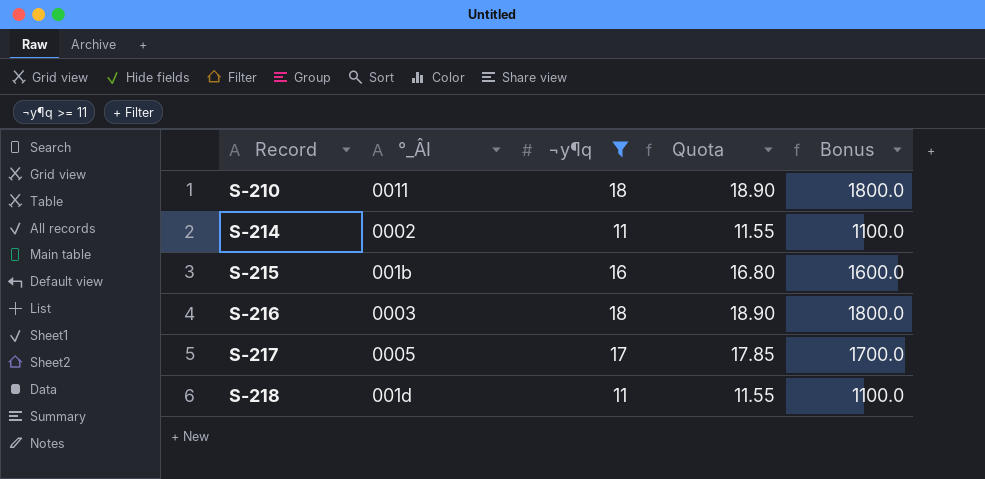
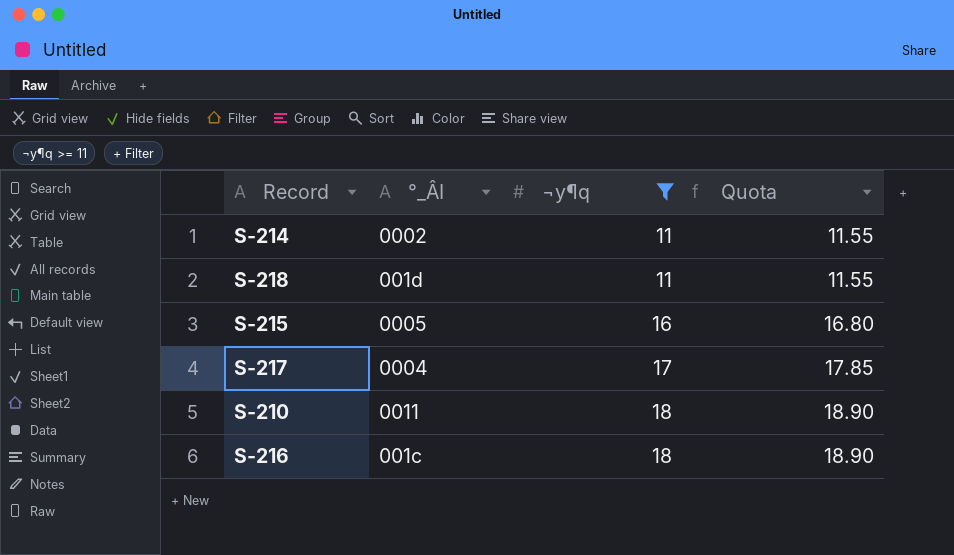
row order: Record ascending -> ¬y¶q ascending
column Bonus | formula: [¬y¶q] * 100 -> none
S-215 | °_ÂI: 001b -> 0005
S-217 | °_ÂI: 0005 -> 0004
S-216 | °_ÂI: 0003 -> 001c

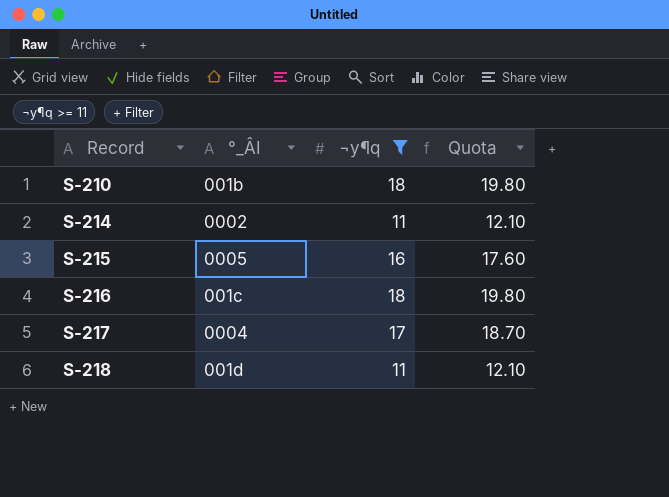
row order: ¬y¶q ascending -> Record ascending
column Quota | formula: [¬y¶q] * 1.05 -> [¬y¶q] * 1.1
S-210 | °_ÂI: 0011 -> 001b

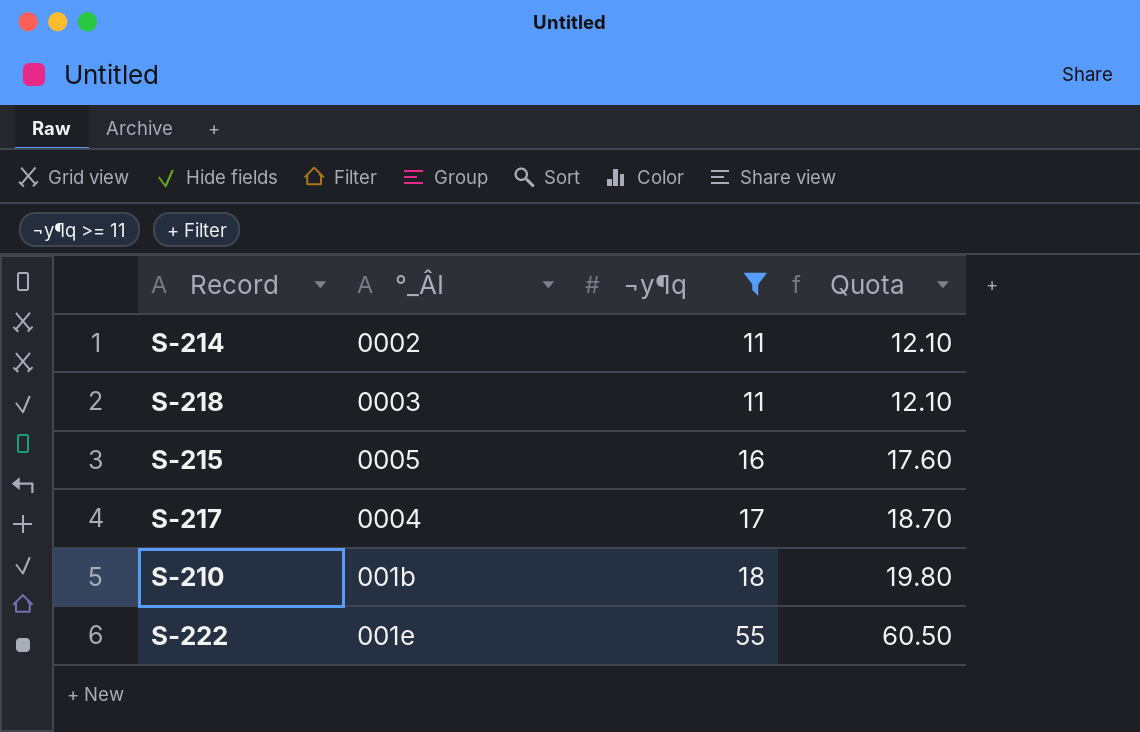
row order: Record ascending -> ¬y¶q ascending
row S-216: 001c | 18 | 19.80 -> none
S-218 | °_ÂI: 001d -> 0003
row S-222: none -> 001e | 55 | 60.50

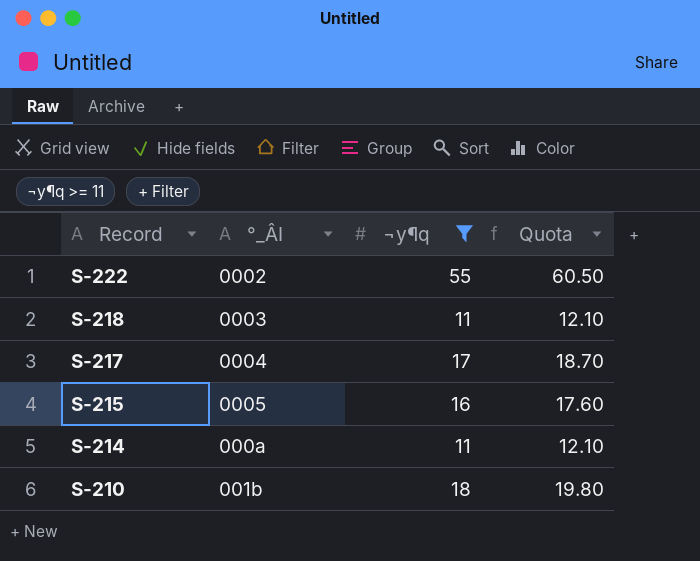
row order: ¬y¶q ascending -> Record descending
S-222 | °_ÂI: 001e -> 0002
S-214 | °_ÂI: 0002 -> 000a

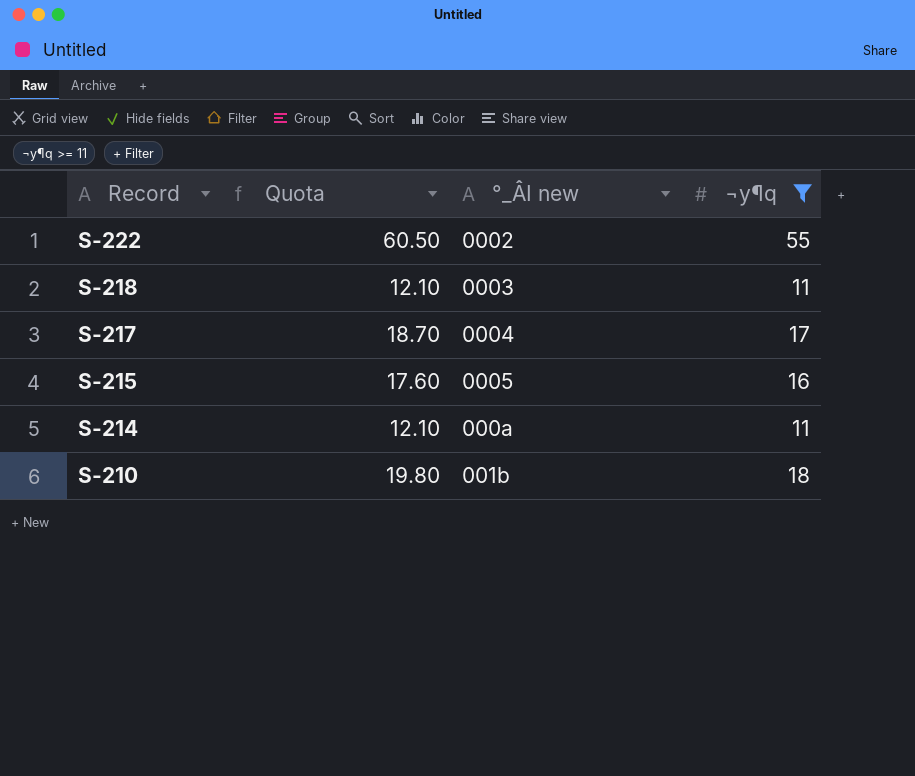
column Quota | position: 4 -> 2
column name: °_ÂI -> °_ÂI new

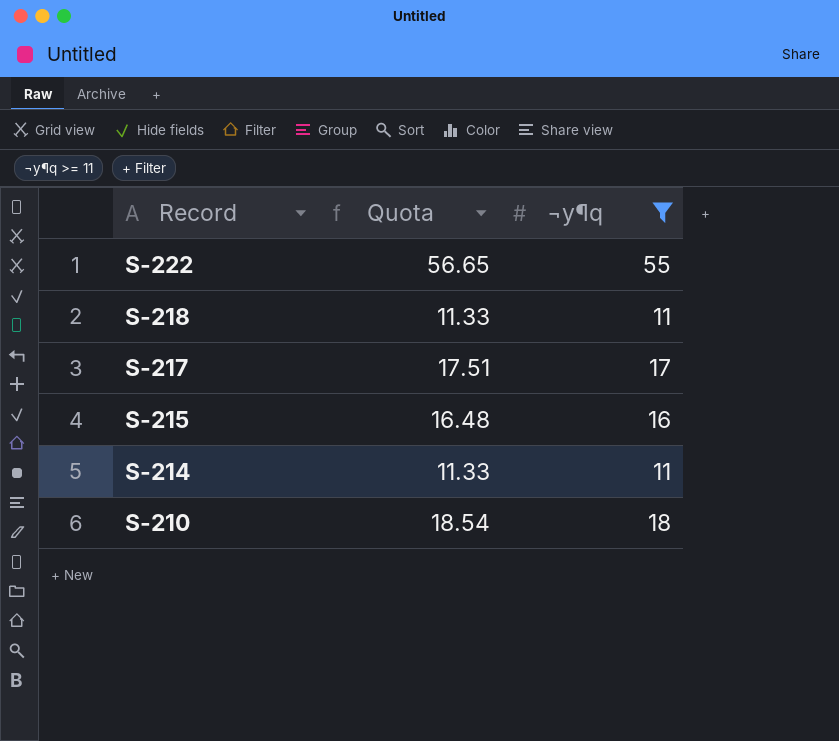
column °_ÂI new | position: 3 -> none
column Quota | formula: [¬y¶q] * 1.1 -> [¬y¶q] * 1.03

